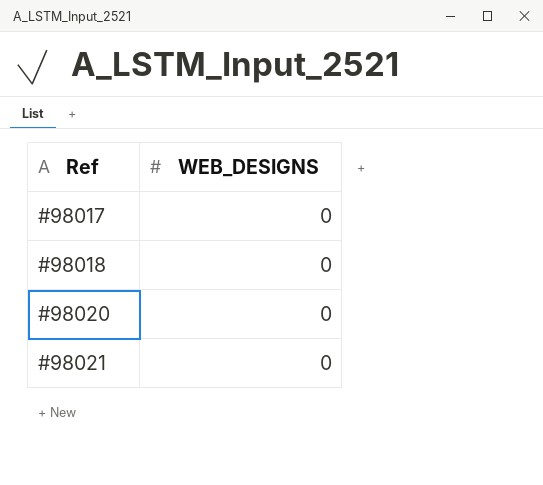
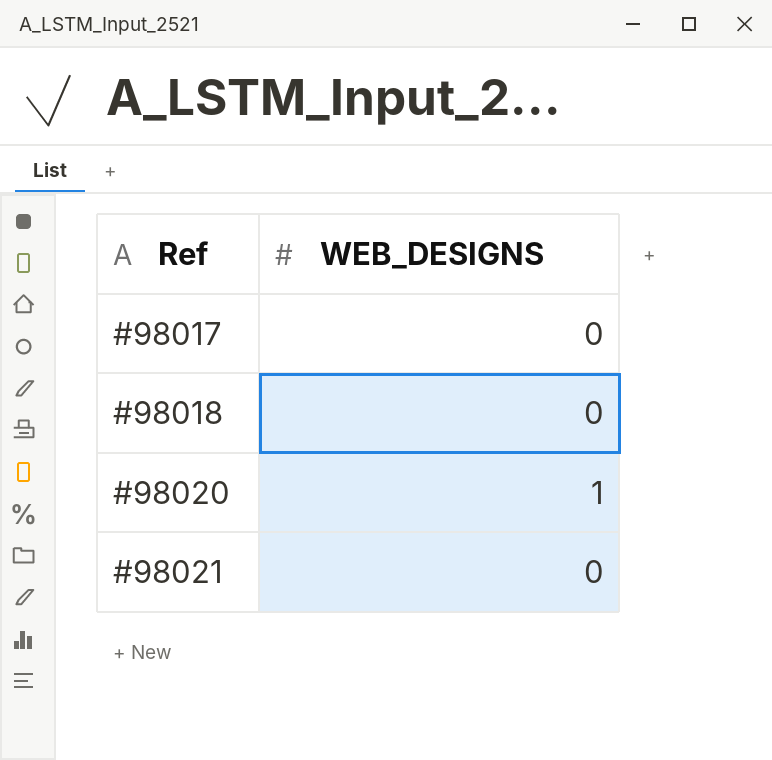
#98020 | WEB_DESIGNS: 0 -> 1

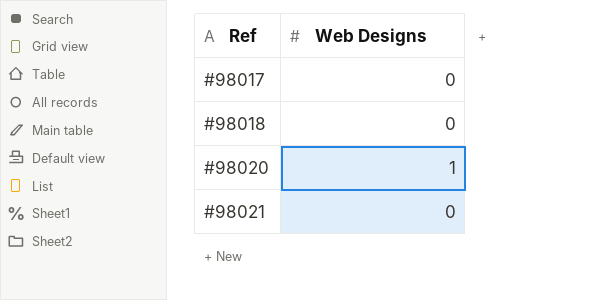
column name: WEB_DESIGNS -> Web Designs

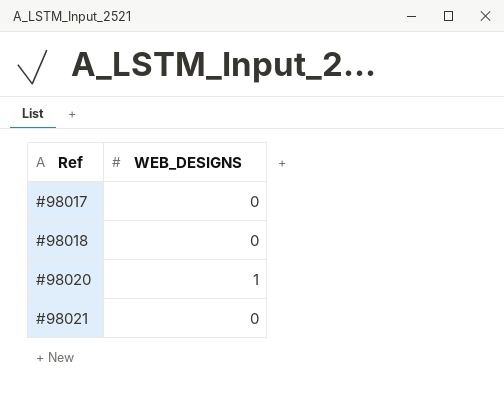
column name: Web Designs -> WEB_DESIGNS

